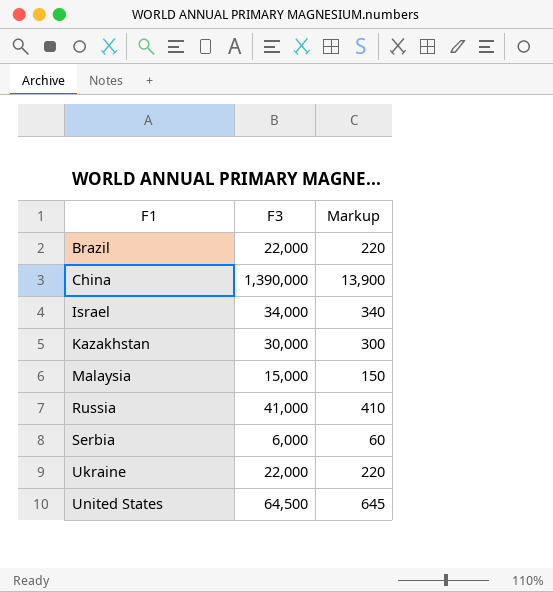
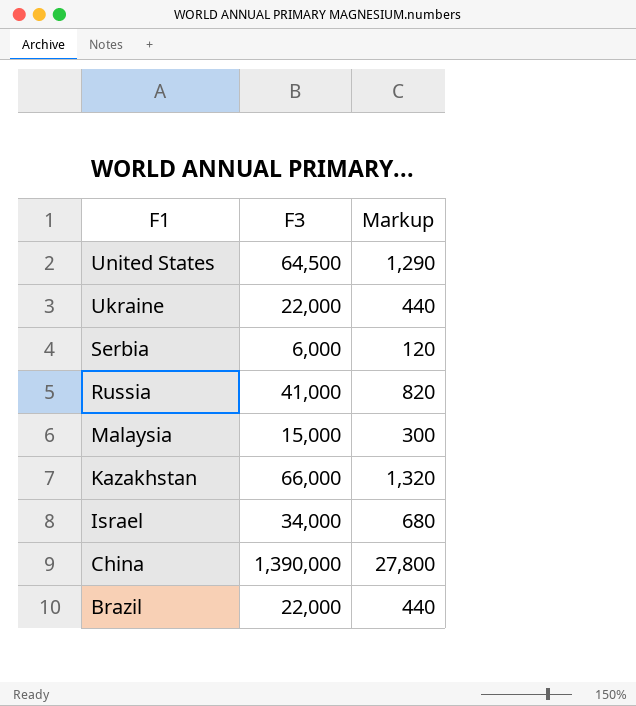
row order: F1 ascending -> F1 descending
column Markup | formula: [F3] * 0.01 -> [F3] * 0.02
Kazakhstan | F3: 30,000 -> 66,000

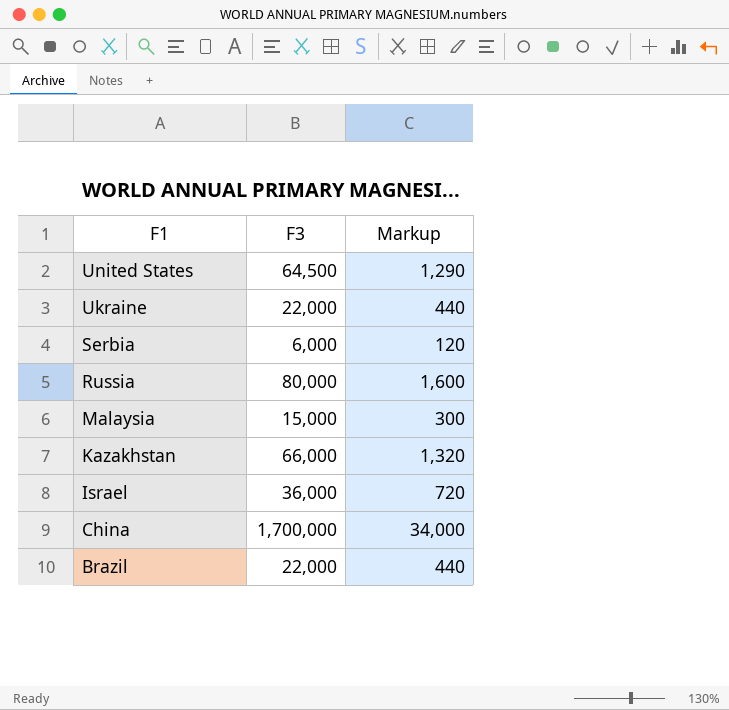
Russia | F3: 41,000 -> 80,000
Russia | Markup: 820 -> 1,600
Israel | F3: 34,000 -> 36,000
Israel | Markup: 680 -> 720
China | F3: 1,390,000 -> 1,700,000
China | Markup: 27,800 -> 34,000

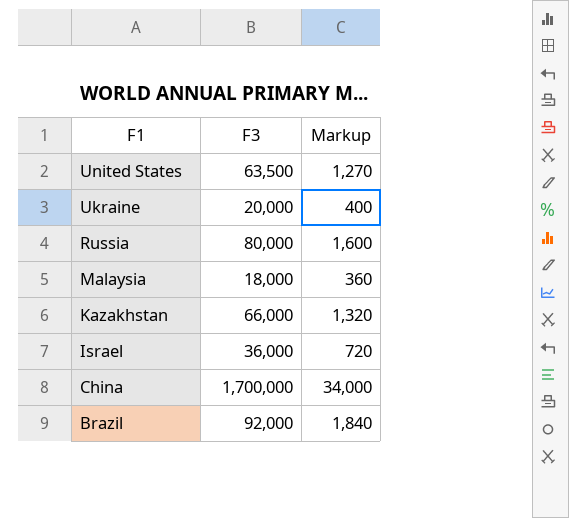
row Serbia: 6,000 | 120 -> none
United States | F3: 64,500 -> 63,500
United States | Markup: 1,290 -> 1,270
Ukraine | F3: 22,000 -> 20,000
Ukraine | Markup: 440 -> 400
Malaysia | F3: 15,000 -> 18,000
Malaysia | Markup: 300 -> 360
Brazil | F3: 22,000 -> 92,000
Brazil | Markup: 440 -> 1,840

